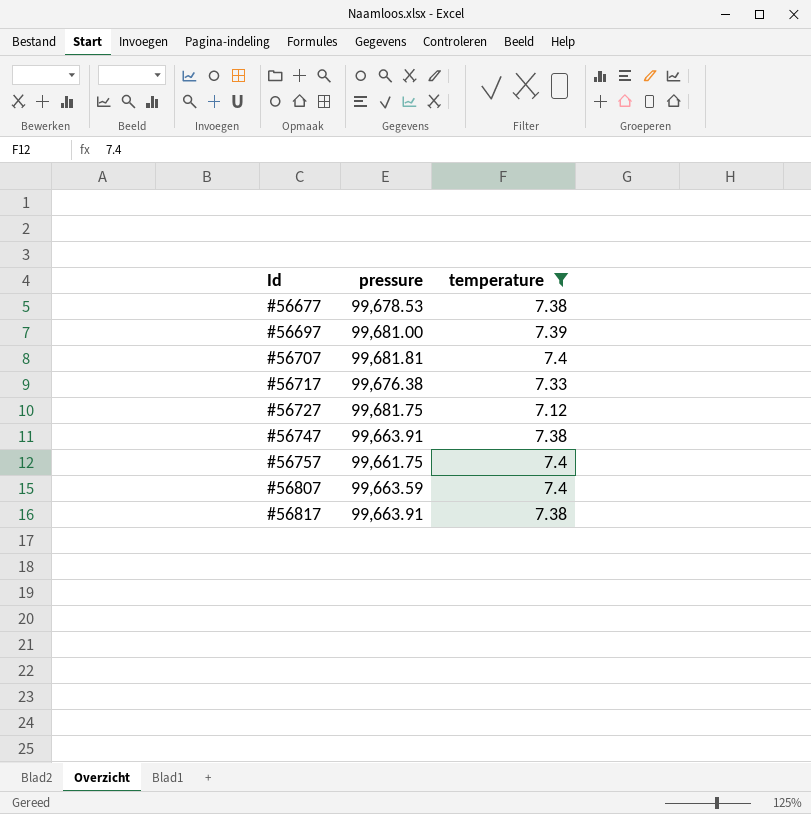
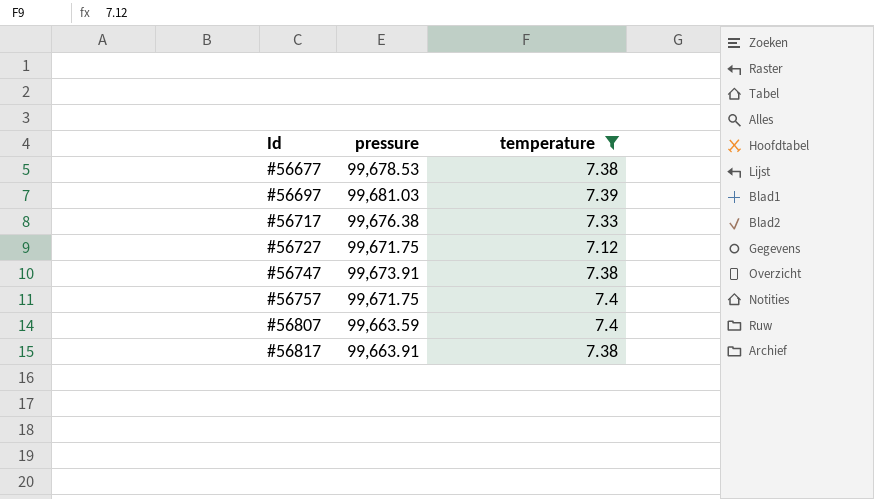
row #56707: 99,681.81 | 7.4 -> none
#56697 | pressure: 99,681.00 -> 99,681.03
#56727 | pressure: 99,681.75 -> 99,671.75
#56747 | pressure: 99,663.91 -> 99,673.91
#56757 | pressure: 99,661.75 -> 99,671.75

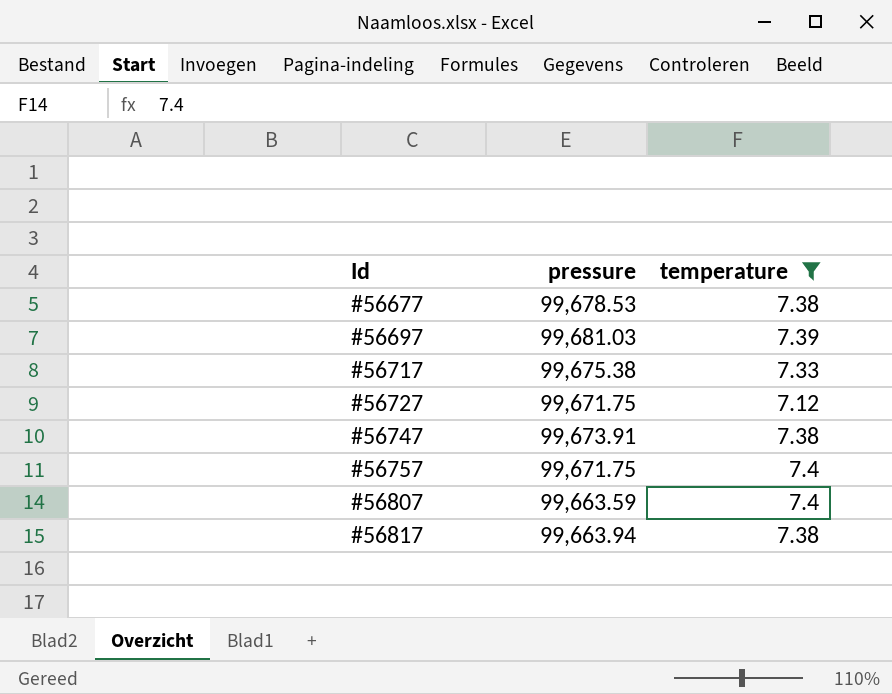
#56717 | pressure: 99,676.38 -> 99,675.38
#56817 | pressure: 99,663.91 -> 99,663.94

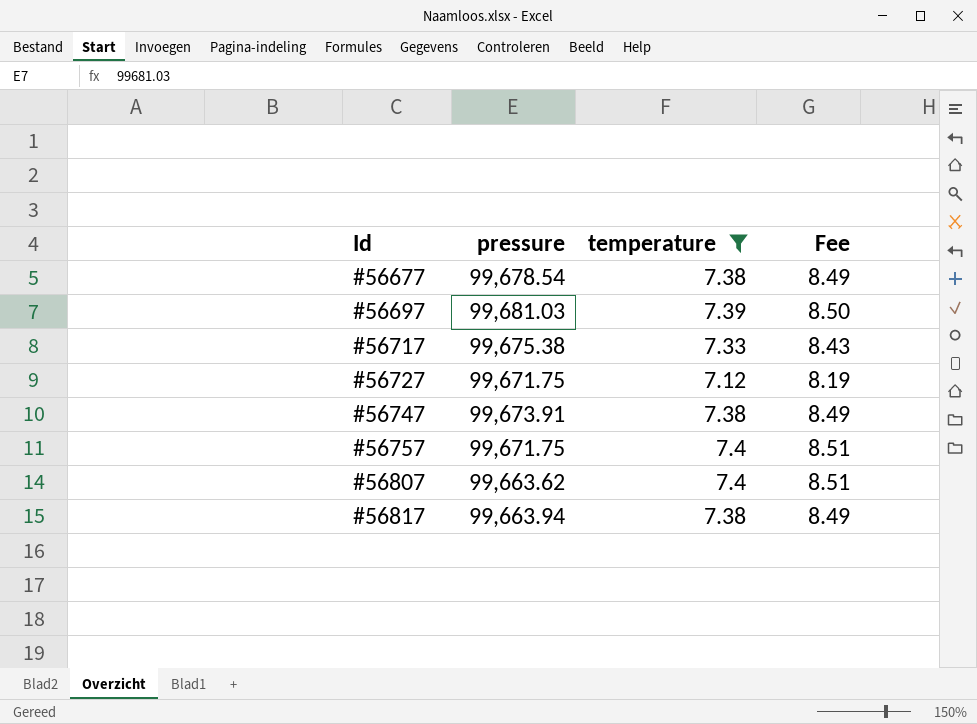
column Fee | formula: none -> [temperature] * 1.15
#56677 | pressure: 99,678.53 -> 99,678.54
#56807 | pressure: 99,663.59 -> 99,663.62

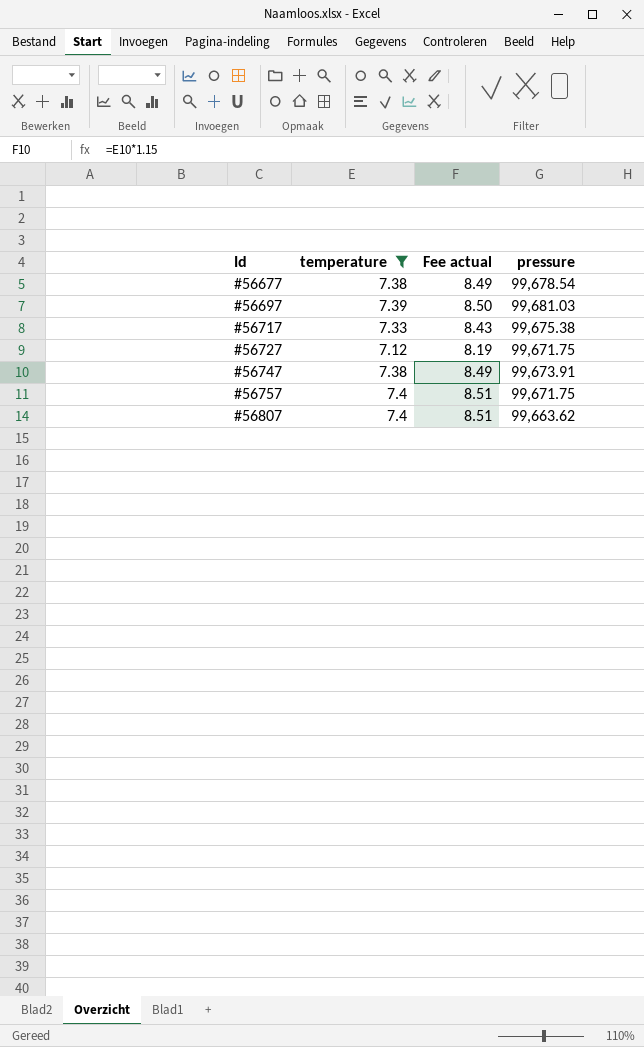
column name: Fee -> Fee actual
column pressure | position: 2 -> 4
row #56817: 99,663.94 | 7.38 | 8.49 -> none

